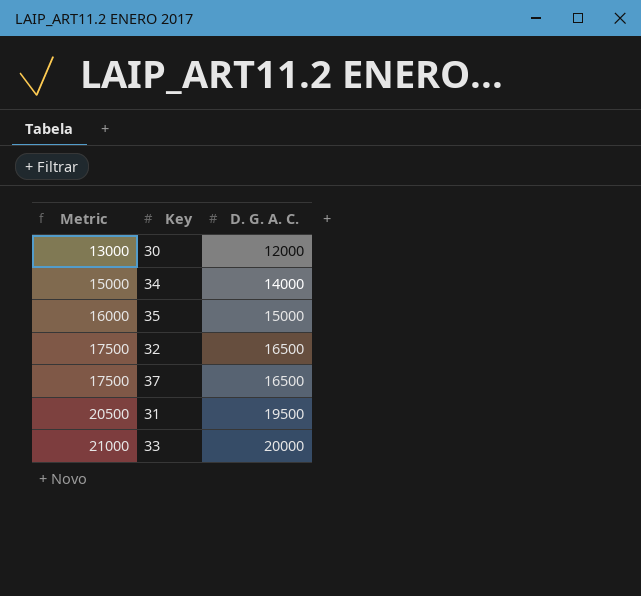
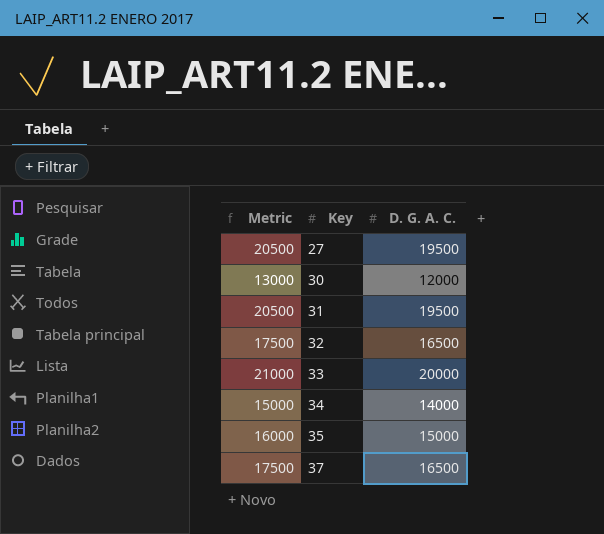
row order: Metric ascending -> Key ascending
row 27: none -> 20500 | 19500

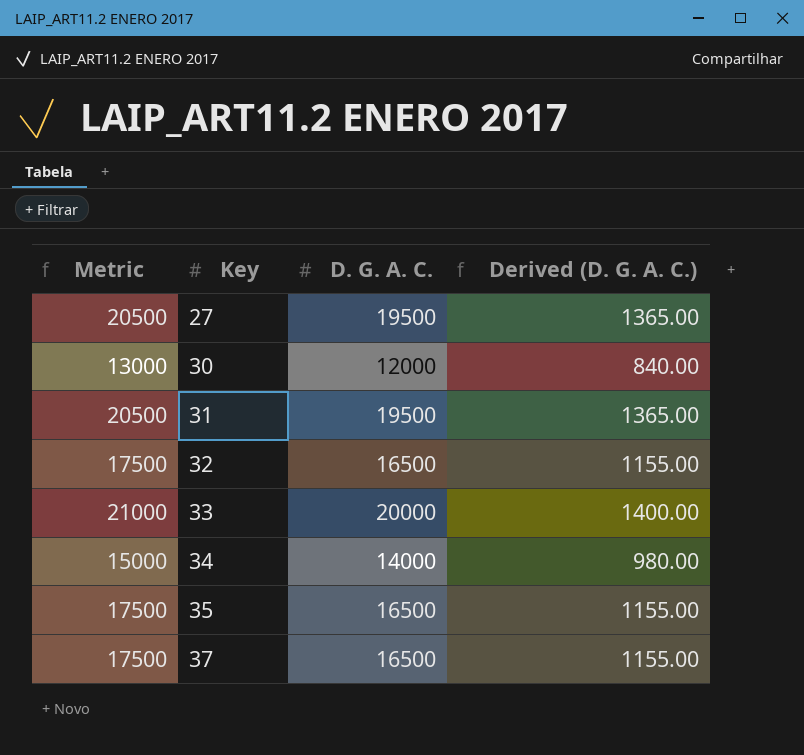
column Derived (D. G. A. C.) | formula: none -> [D. G. A. C.] * 0.07
35 | Metric: 16000 -> 17500
35 | D. G. A. C.: 15000 -> 16500

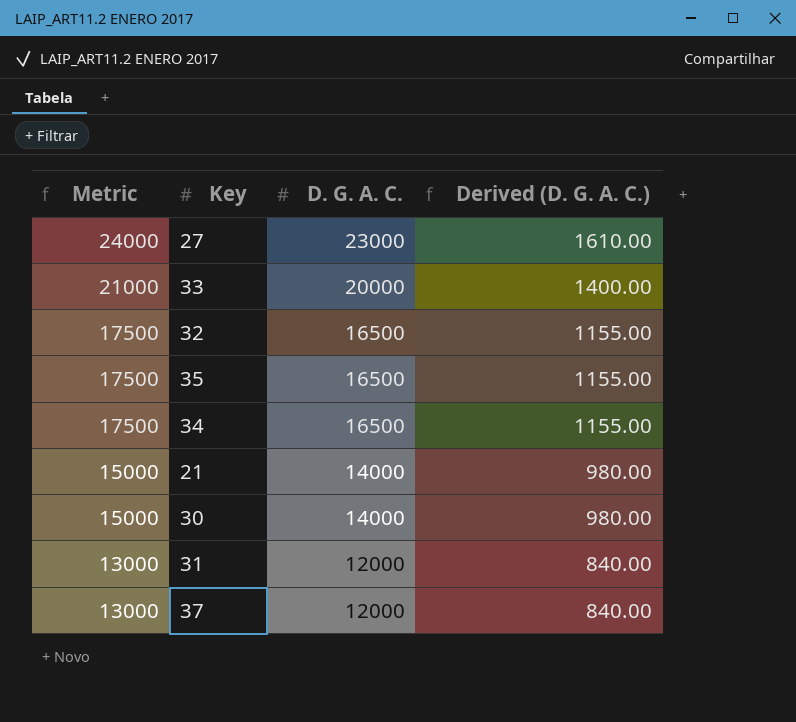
row order: Key ascending -> Metric descending
27 | Metric: 20500 -> 24000
27 | D. G. A. C.: 19500 -> 23000
27 | Derived (D. G. A. C.): 1365.00 -> 1610.00
34 | Metric: 15000 -> 17500
34 | D. G. A. C.: 14000 -> 16500
34 | Derived (D. G. A. C.): 980.00 -> 1155.00
row 21: none -> 15000 | 14000 | 980.00
30 | Metric: 13000 -> 15000
30 | D. G. A. C.: 12000 -> 14000
30 | Derived (D. G. A. C.): 840.00 -> 980.00
31 | Metric: 20500 -> 13000
31 | D. G. A. C.: 19500 -> 12000
31 | Derived (D. G. A. C.): 1365.00 -> 840.00
37 | Metric: 17500 -> 13000
37 | D. G. A. C.: 16500 -> 12000
37 | Derived (D. G. A. C.): 1155.00 -> 840.00

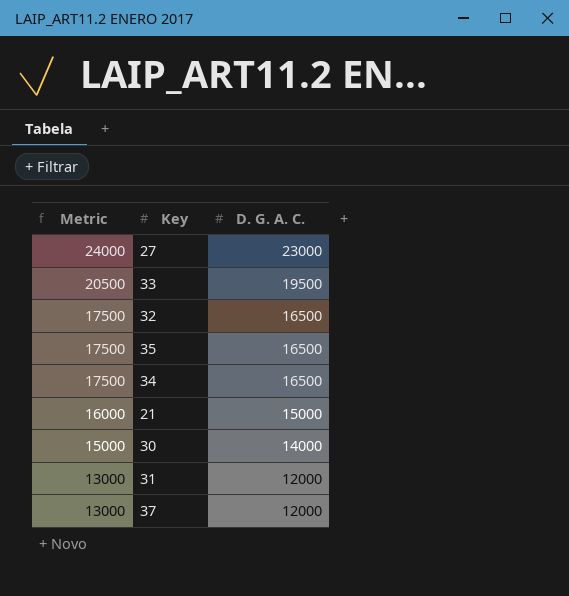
column Derived (D. G. A. C.) | formula: [D. G. A. C.] * 0.07 -> none
33 | Metric: 21000 -> 20500
33 | D. G. A. C.: 20000 -> 19500
21 | Metric: 15000 -> 16000
21 | D. G. A. C.: 14000 -> 15000

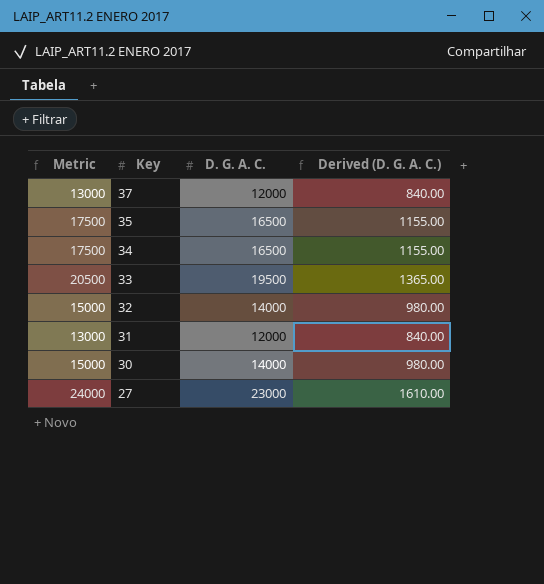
row order: Metric descending -> Key descending
column Derived (D. G. A. C.) | formula: none -> [D. G. A. C.] * 0.07
row 21: 16000 | 15000 -> none
32 | Metric: 17500 -> 15000
32 | D. G. A. C.: 16500 -> 14000

